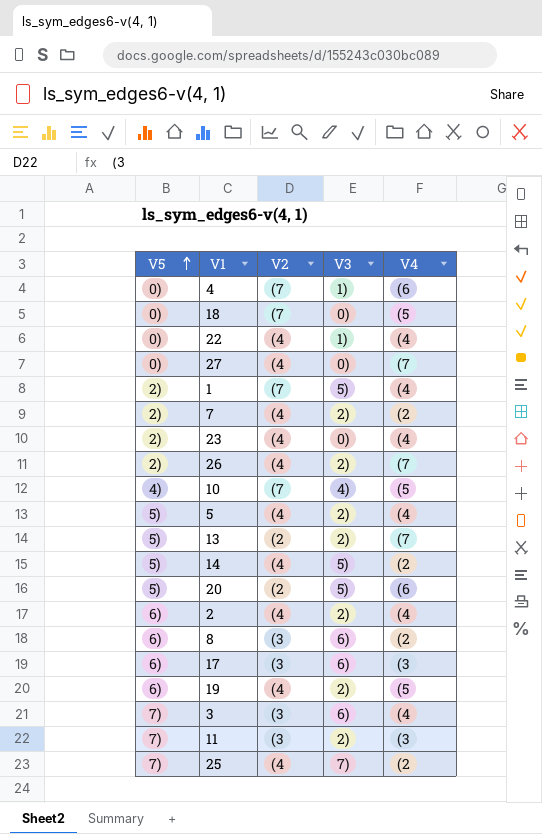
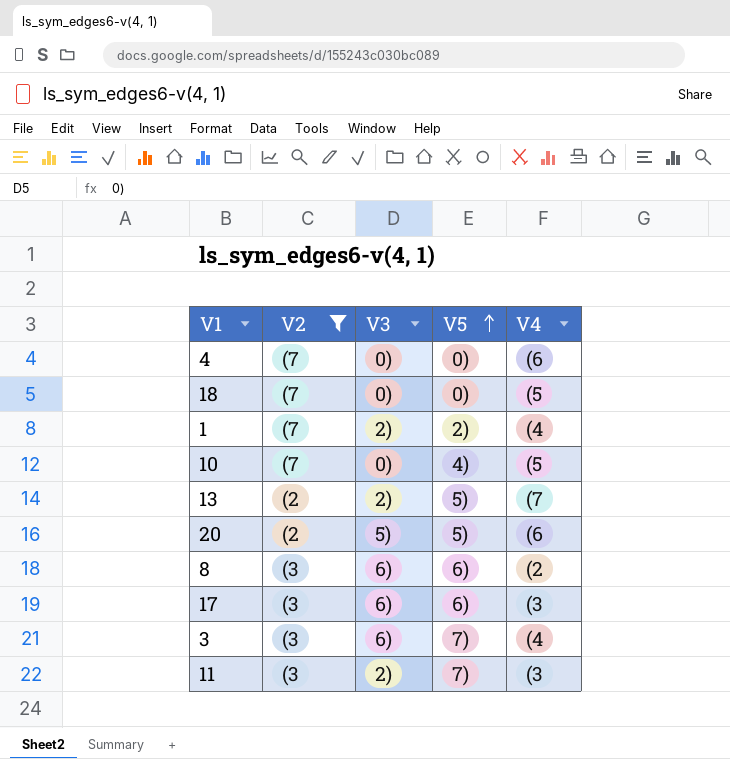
filter: none -> V2 != (4
column V5 | position: 1 -> 4
4 | V3: 1) -> 0)
1 | V3: 5) -> 2)
10 | V3: 4) -> 0)

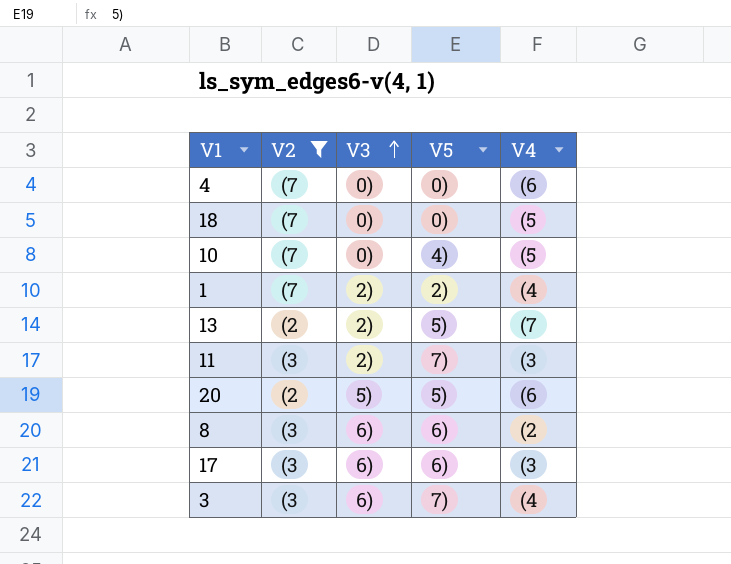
row order: V5 ascending -> V3 ascending

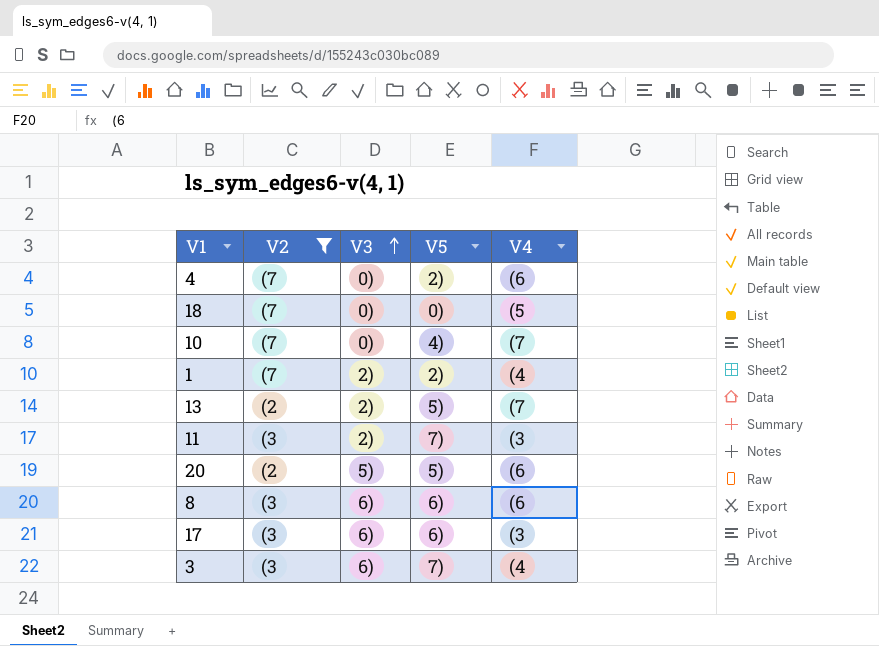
4 | V5: 0) -> 2)
10 | V4: (5 -> (7
8 | V4: (2 -> (6

